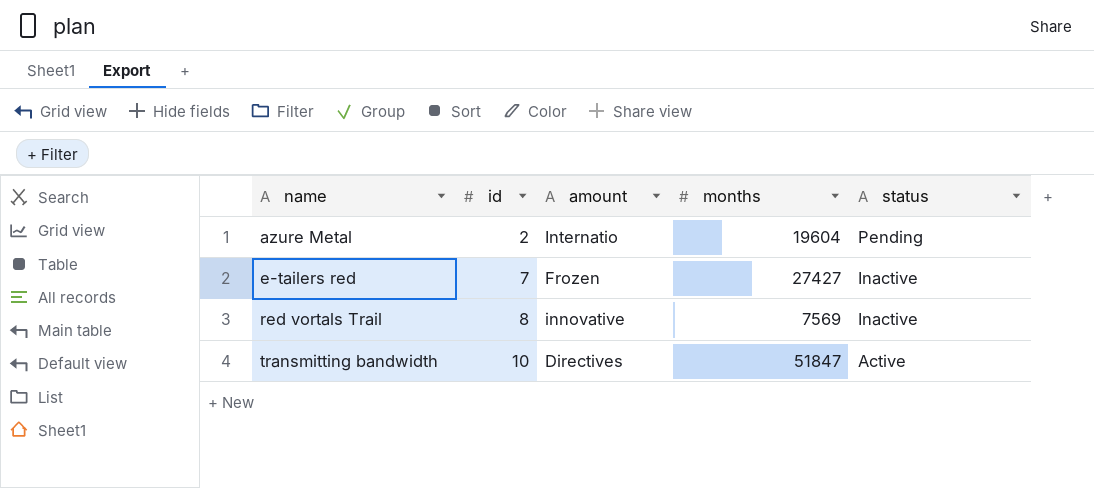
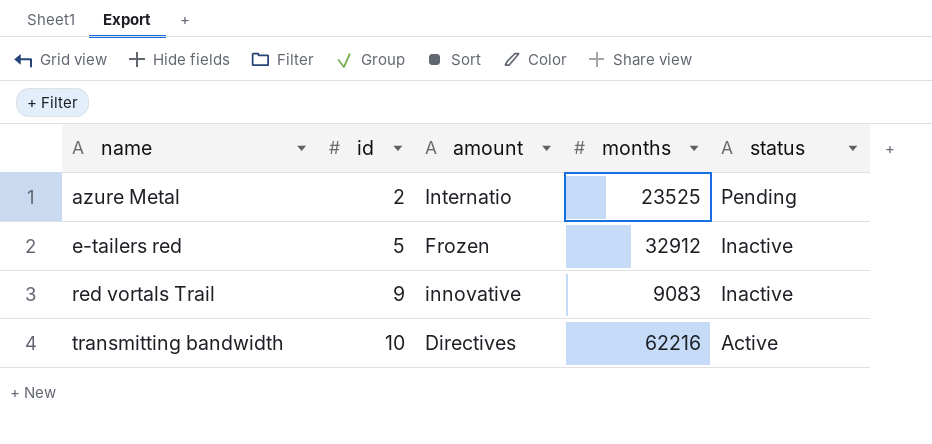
azure Metal | months: 19604 -> 23525
e-tailers red | id: 7 -> 5
e-tailers red | months: 27427 -> 32912
red vortals Trail | id: 8 -> 9
red vortals Trail | months: 7569 -> 9083
transmitting bandwidth | months: 51847 -> 62216

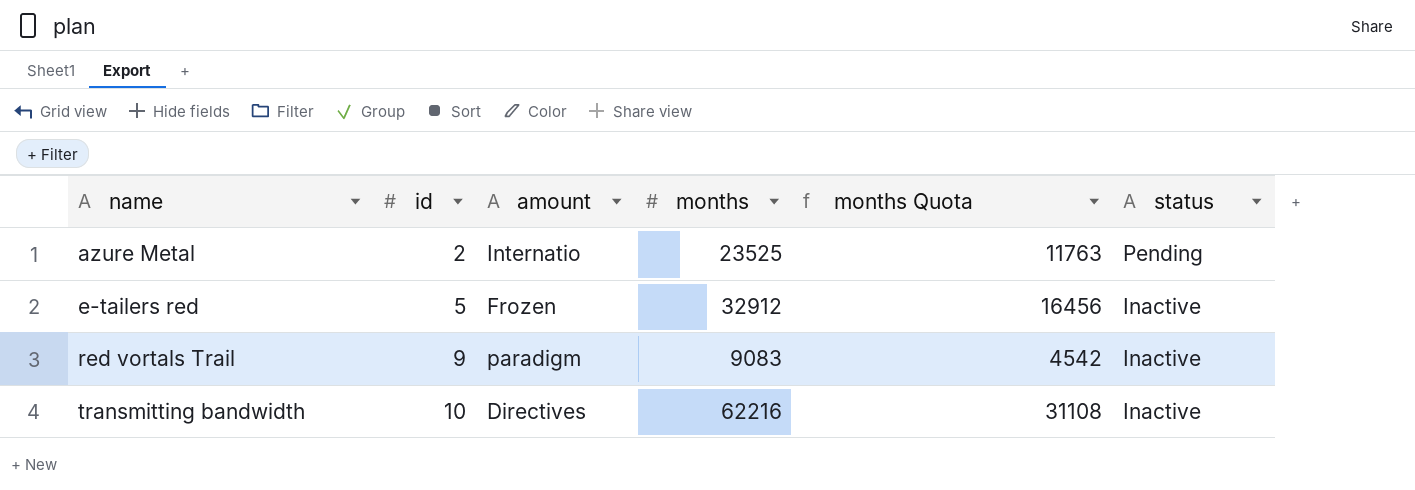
column months Quota | formula: none -> [months] * 0.5
red vortals Trail | amount: innovative -> paradigm
transmitting bandwidth | status: Active -> Inactive

